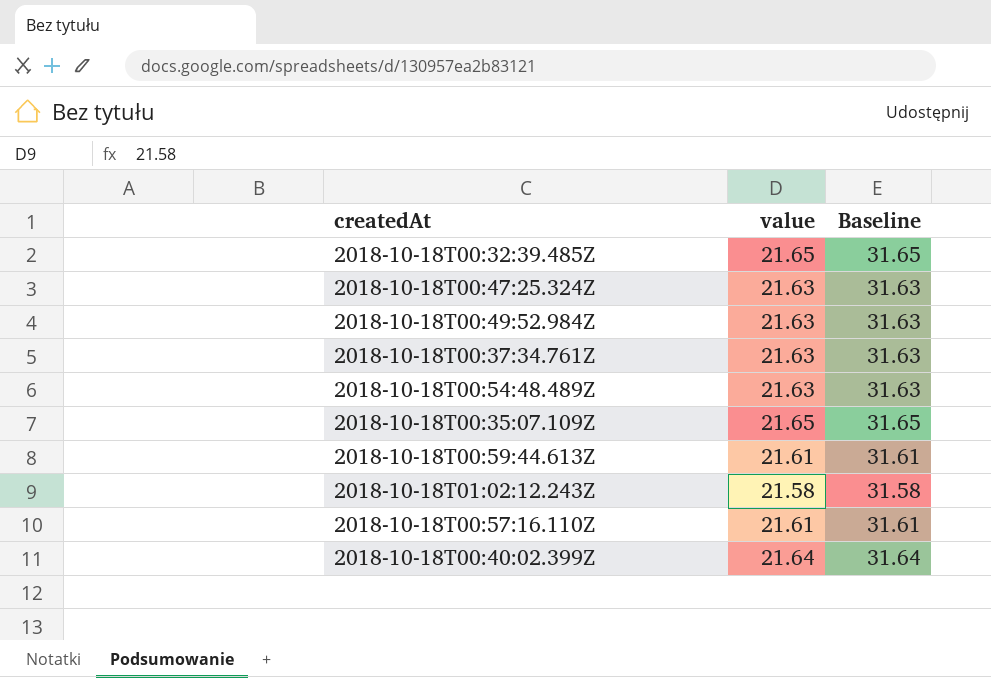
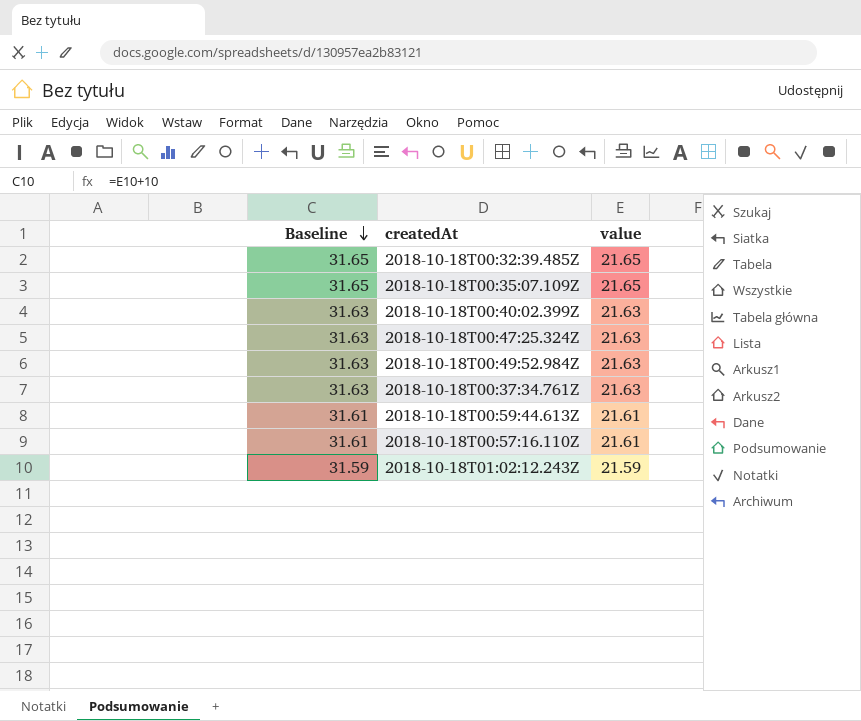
row order: none -> Baseline descending
column Baseline | position: 3 -> 1
row 2018-10-18T00:54:48.489Z: 21.63 | 31.63 -> none
2018-10-18T00:40:02.399Z | Baseline: 31.64 -> 31.63
2018-10-18T00:40:02.399Z | value: 21.64 -> 21.63
2018-10-18T01:02:12.243Z | Baseline: 31.58 -> 31.59
2018-10-18T01:02:12.243Z | value: 21.58 -> 21.59

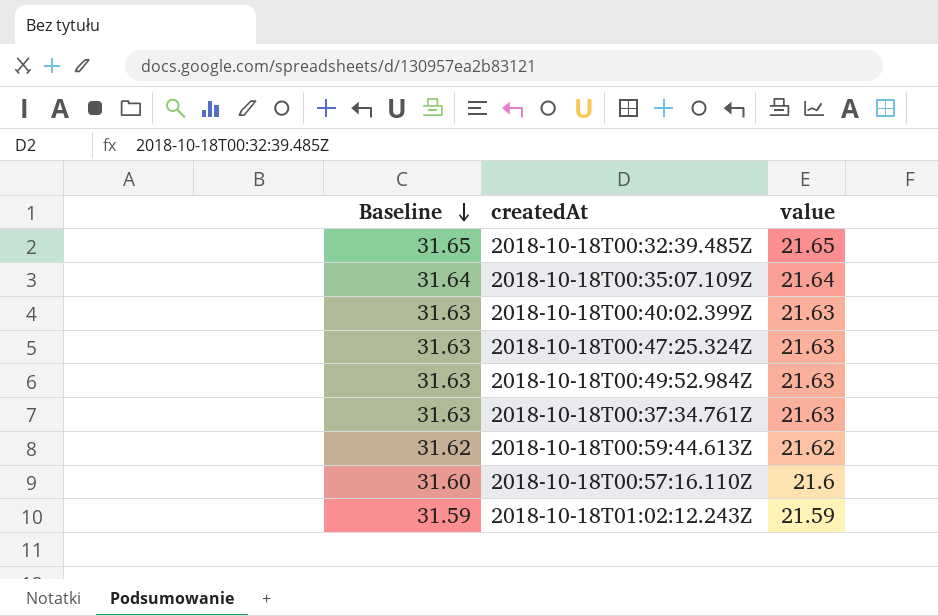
2018-10-18T00:35:07.109Z | Baseline: 31.65 -> 31.64
2018-10-18T00:35:07.109Z | value: 21.65 -> 21.64
2018-10-18T00:59:44.613Z | Baseline: 31.61 -> 31.62
2018-10-18T00:59:44.613Z | value: 21.61 -> 21.62
2018-10-18T00:57:16.110Z | Baseline: 31.61 -> 31.60
2018-10-18T00:57:16.110Z | value: 21.61 -> 21.6

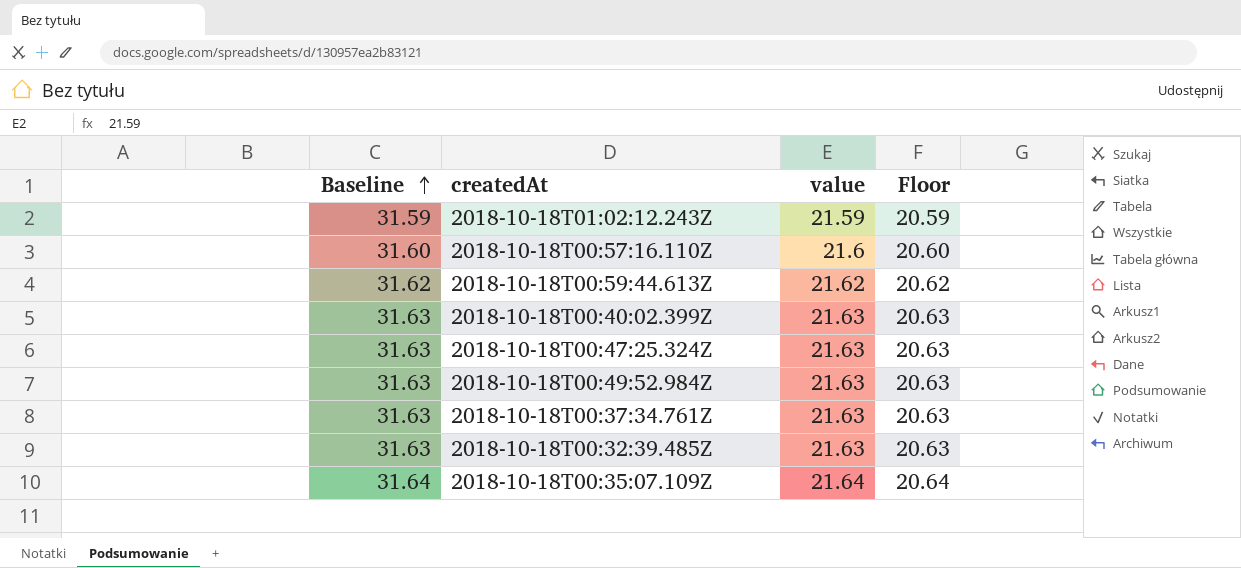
row order: Baseline descending -> Baseline ascending
column Floor | formula: none -> [value] - 1
2018-10-18T00:32:39.485Z | Baseline: 31.65 -> 31.63
2018-10-18T00:32:39.485Z | value: 21.65 -> 21.63

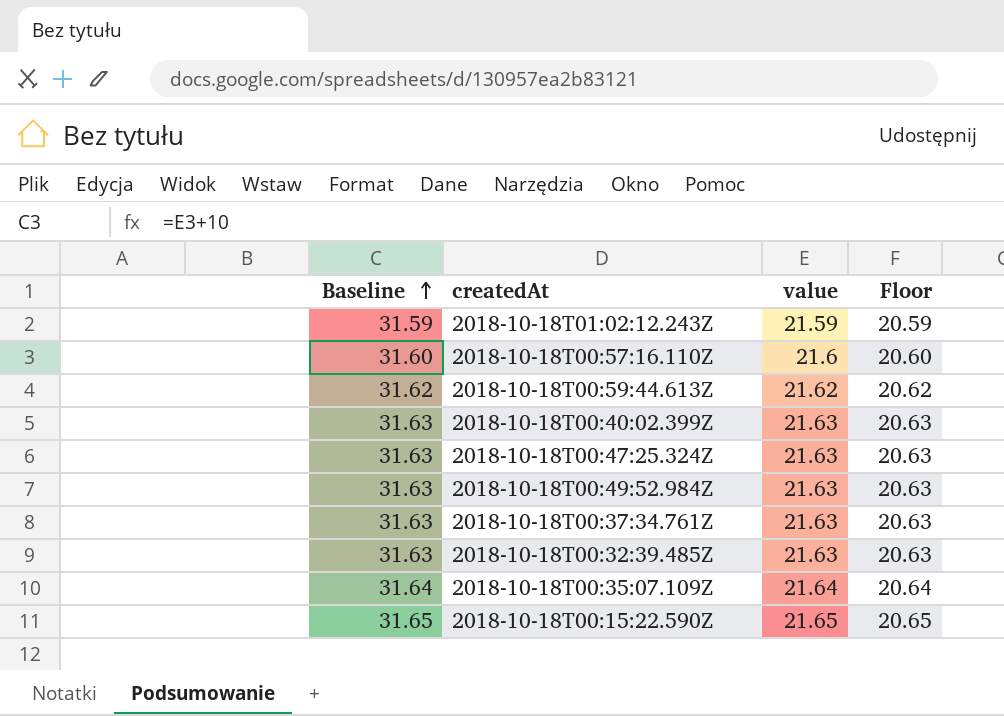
row 2018-10-18T00:15:22.590Z: none -> 31.65 | 21.65 | 20.65

